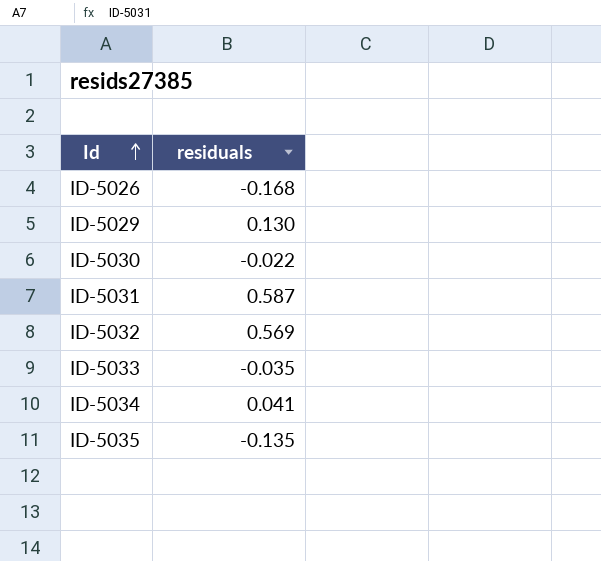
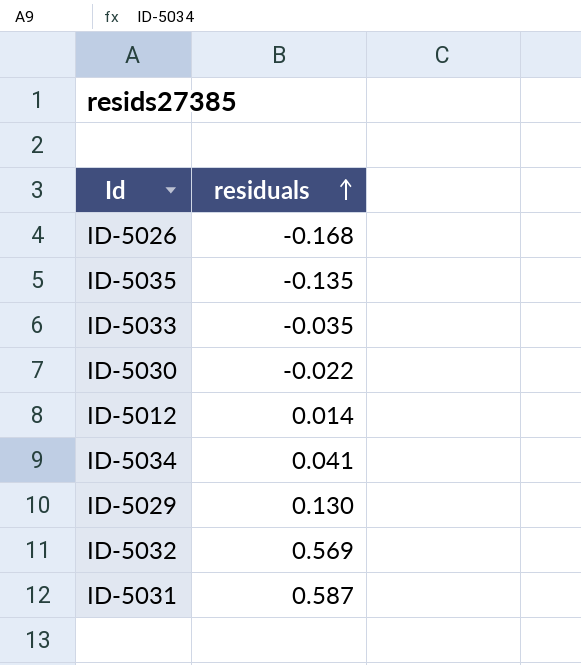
row order: Id ascending -> residuals ascending
row ID-5012: none -> 0.014

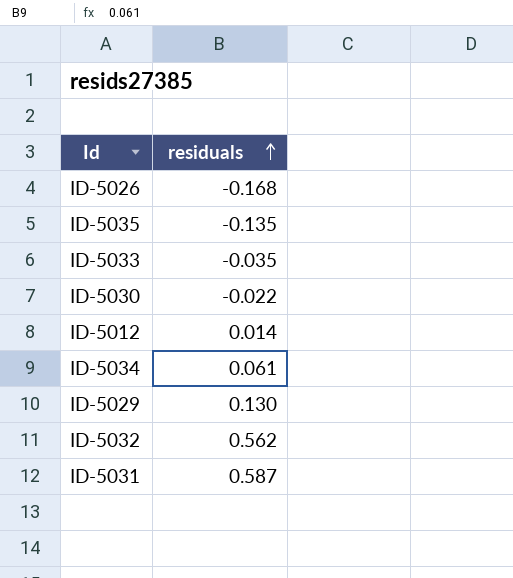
ID-5034 | residuals: 0.041 -> 0.061
ID-5032 | residuals: 0.569 -> 0.562

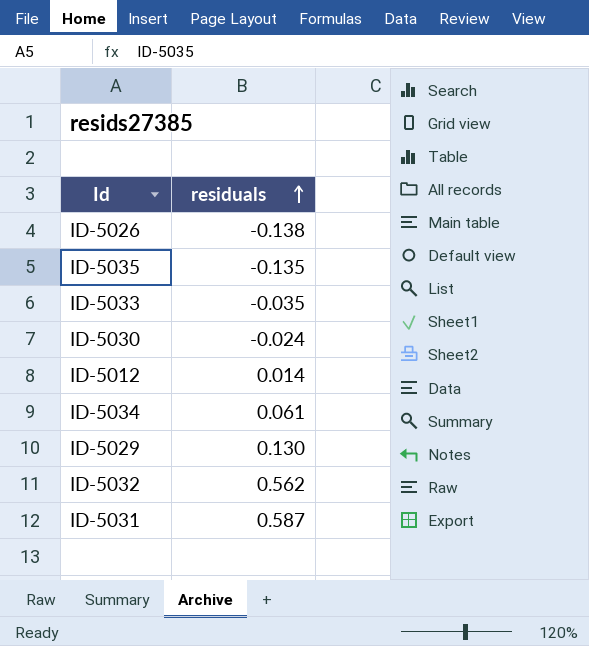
ID-5026 | residuals: -0.168 -> -0.138
ID-5030 | residuals: -0.022 -> -0.024

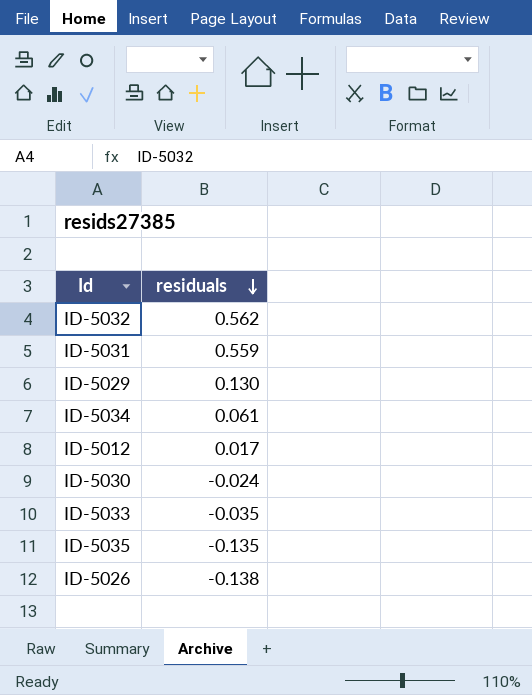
row order: residuals ascending -> residuals descending
ID-5031 | residuals: 0.587 -> 0.559
ID-5012 | residuals: 0.014 -> 0.017

